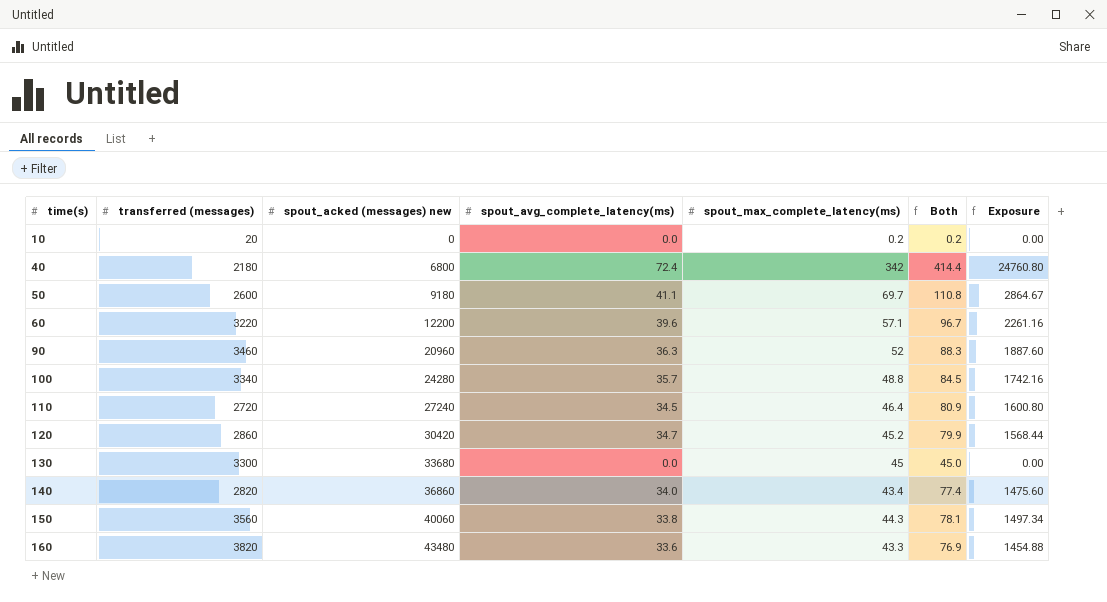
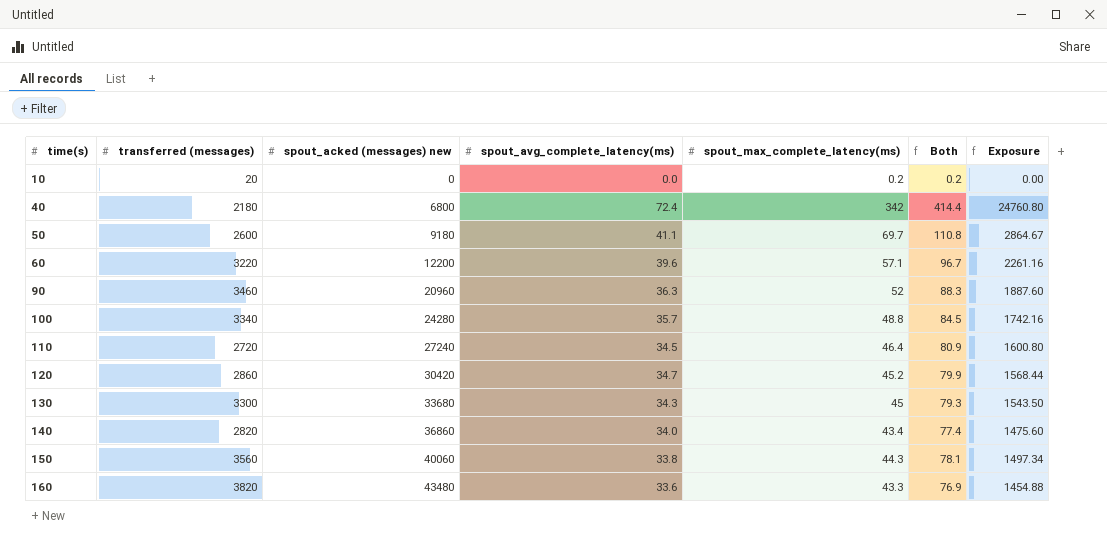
130 | spout_avg_complete_latency(ms): 0.0 -> 34.3
130 | Both: 45.0 -> 79.3
130 | Exposure: 0.00 -> 1543.50

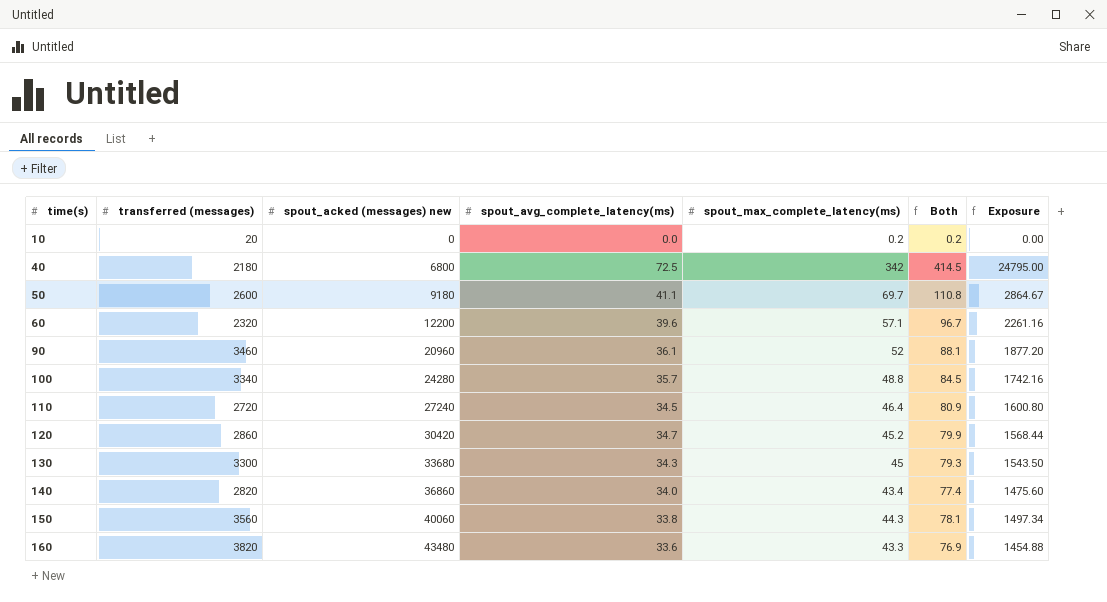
40 | spout_avg_complete_latency(ms): 72.4 -> 72.5
40 | Both: 414.4 -> 414.5
40 | Exposure: 24760.80 -> 24795.00
60 | transferred (messages): 3220 -> 2320
90 | spout_avg_complete_latency(ms): 36.3 -> 36.1
90 | Both: 88.3 -> 88.1
90 | Exposure: 1887.60 -> 1877.20

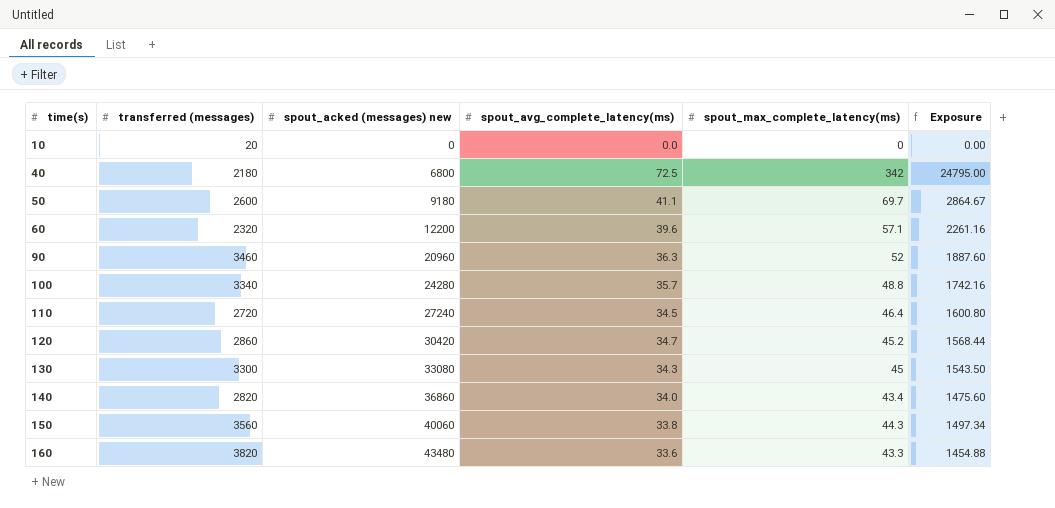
column Both | formula: [spout_avg_complete_latency(ms)] + [spout_max_complete_latency(ms)] -> none
10 | spout_max_complete_latency(ms): 0.2 -> 0
90 | spout_avg_complete_latency(ms): 36.1 -> 36.3
90 | Exposure: 1877.20 -> 1887.60
130 | spout_acked (messages) new: 33680 -> 33080

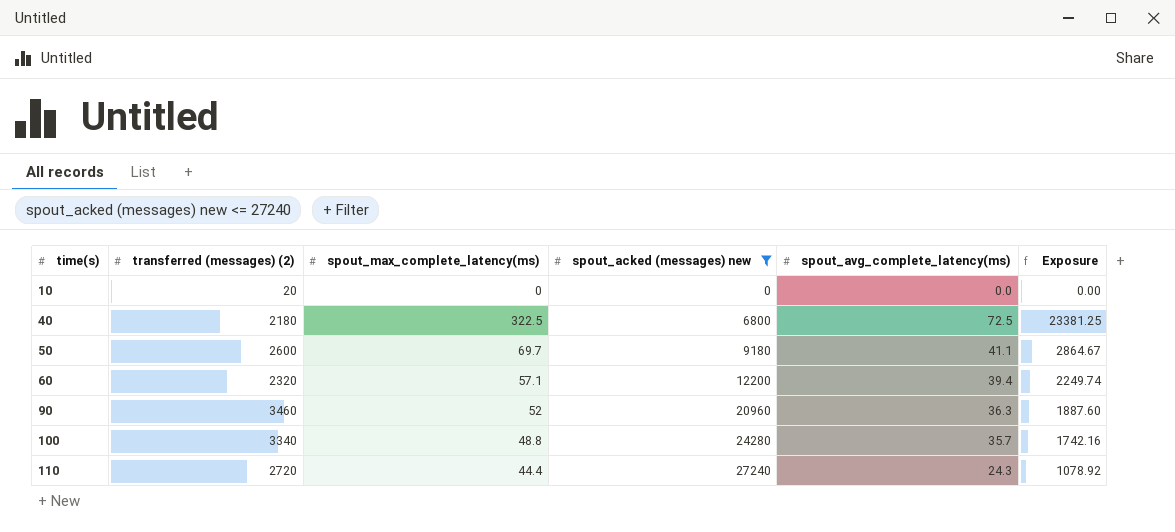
filter: none -> spout_acked (messages) new <= 27240
column name: transferred (messages) -> transferred (messages) (2)
column spout_max_complete_latency(ms) | position: 5 -> 3
40 | spout_max_complete_latency(ms): 342 -> 322.5
40 | Exposure: 24795.00 -> 23381.25
60 | spout_avg_complete_latency(ms): 39.6 -> 39.4
60 | Exposure: 2261.16 -> 2249.74
110 | spout_max_complete_latency(ms): 46.4 -> 44.4
110 | spout_avg_complete_latency(ms): 34.5 -> 24.3
110 | Exposure: 1600.80 -> 1078.92

